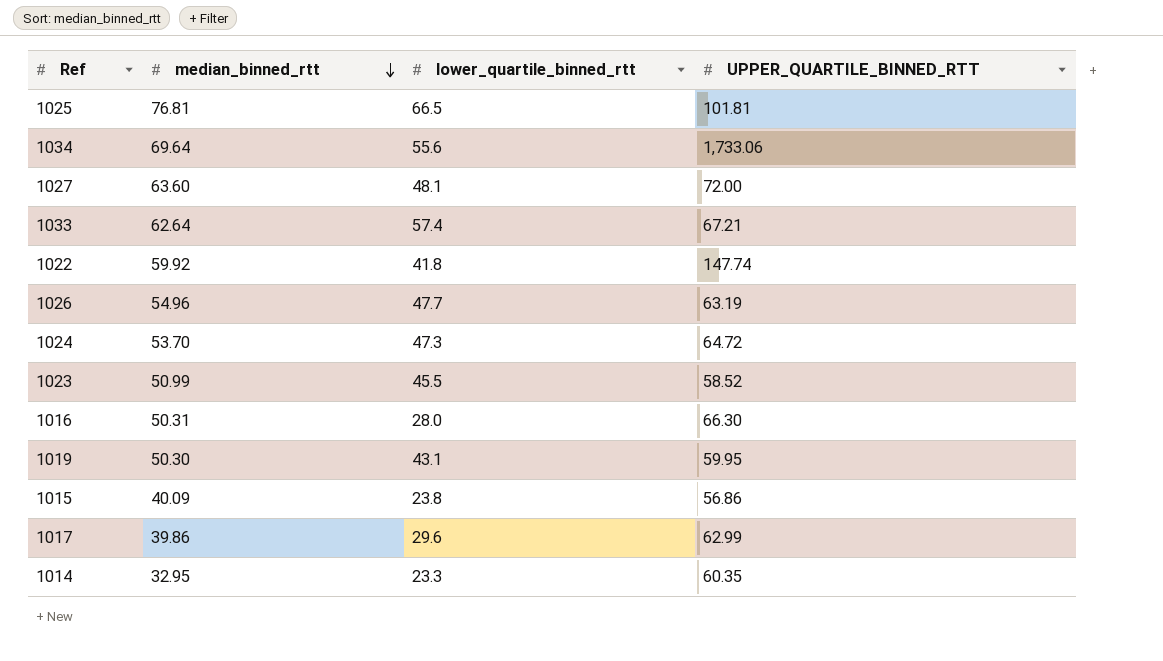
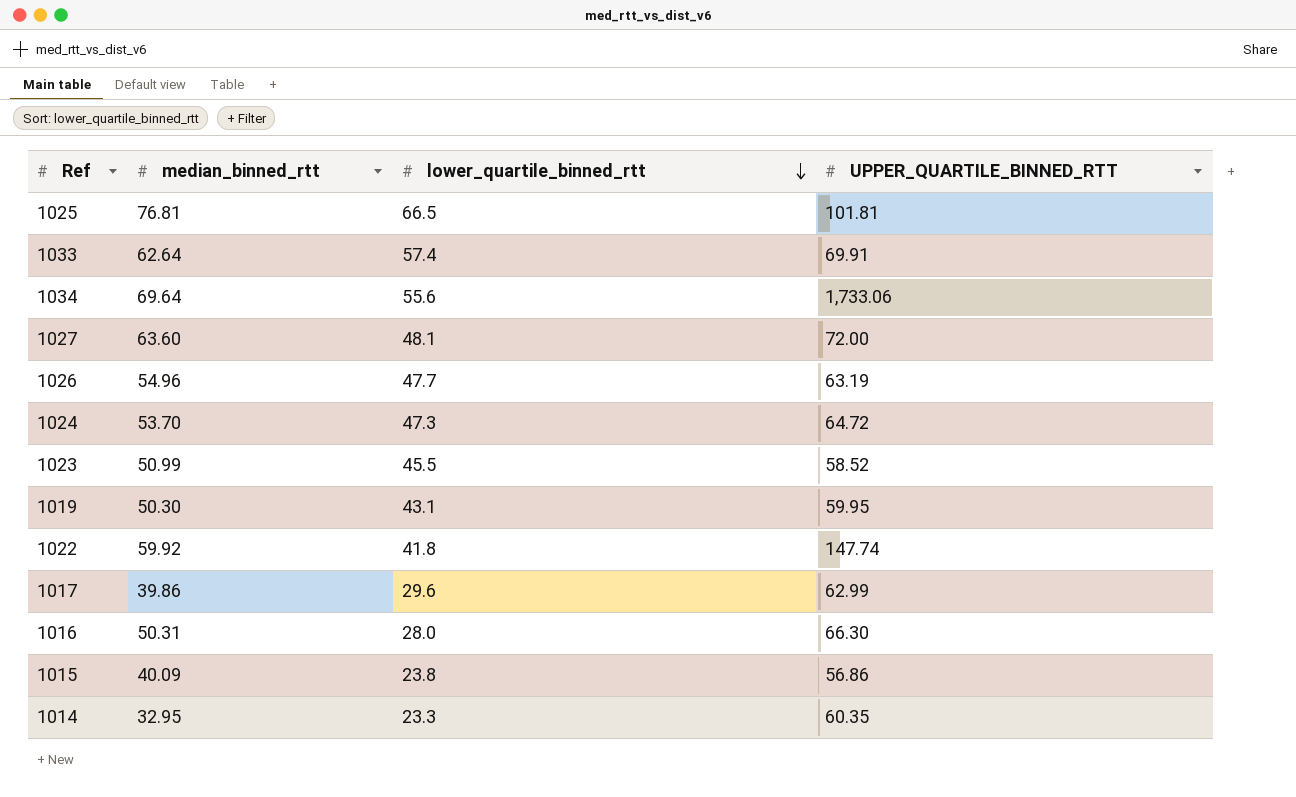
row order: median_binned_rtt descending -> lower_quartile_binned_rtt descending
1033 | UPPER_QUARTILE_BINNED_RTT: 67.21 -> 69.91

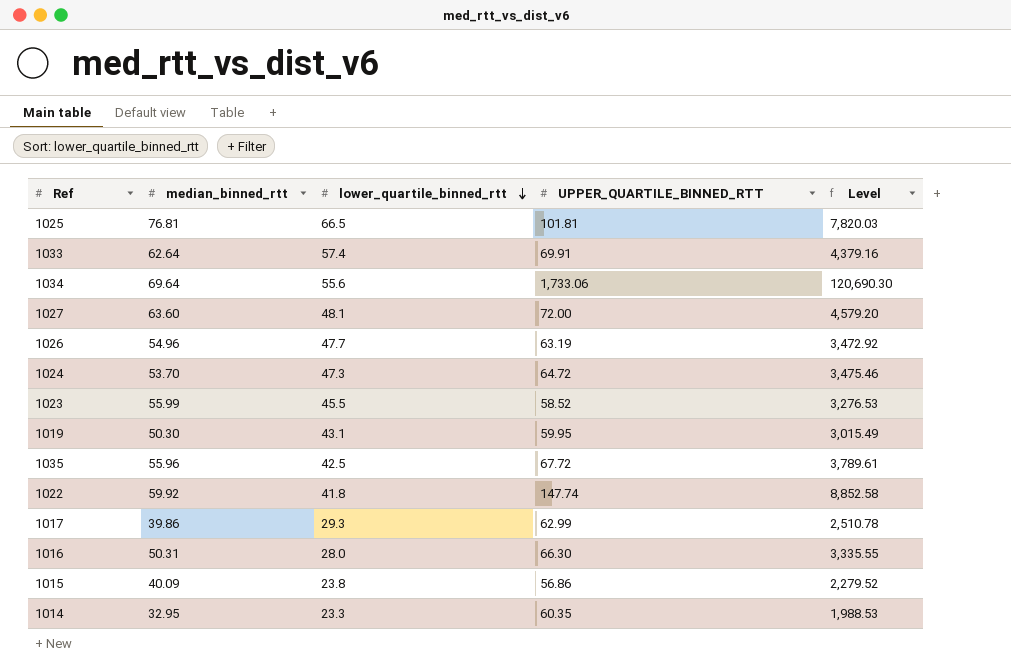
column Level | formula: none -> [median_binned_rtt] * [UPPER_QUARTILE_BINNED_RTT]
1023 | median_binned_rtt: 50.99 -> 55.99
row 1035: none -> 55.96 | 42.5 | 67.72 | 3,789.61
1017 | lower_quartile_binned_rtt: 29.6 -> 29.3

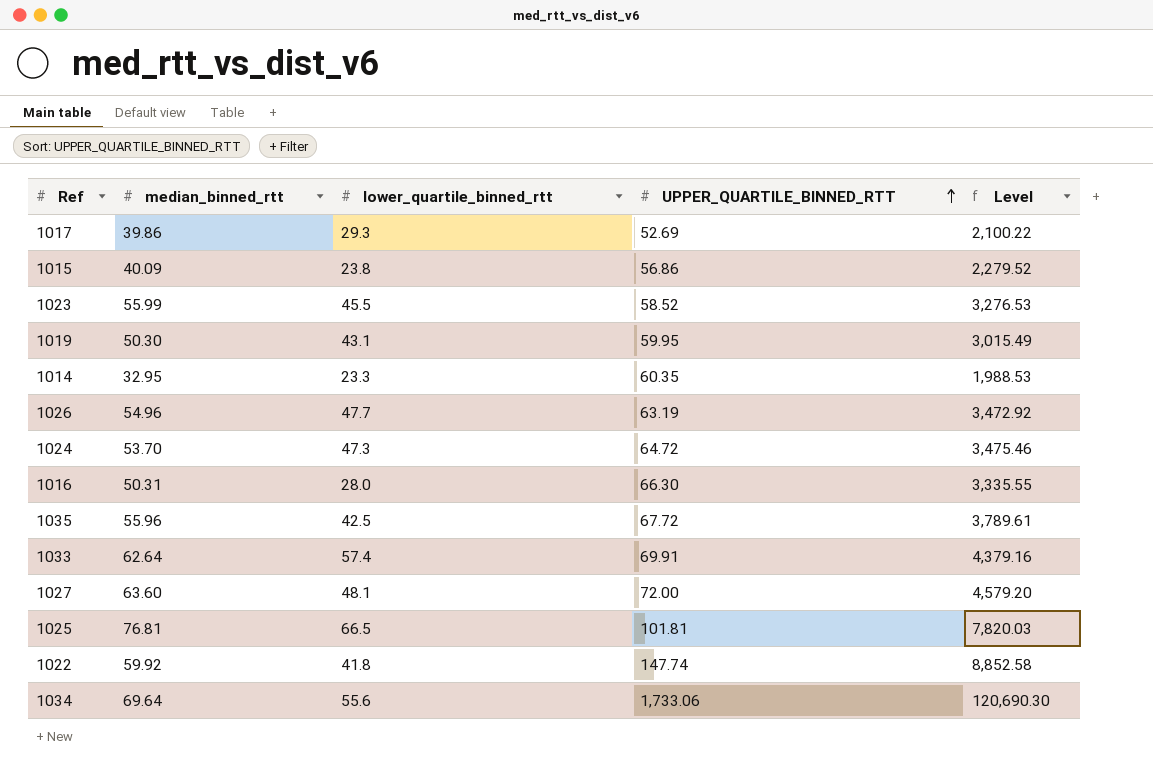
row order: lower_quartile_binned_rtt descending -> UPPER_QUARTILE_BINNED_RTT ascending
1017 | UPPER_QUARTILE_BINNED_RTT: 62.99 -> 52.69
1017 | Level: 2,510.78 -> 2,100.22

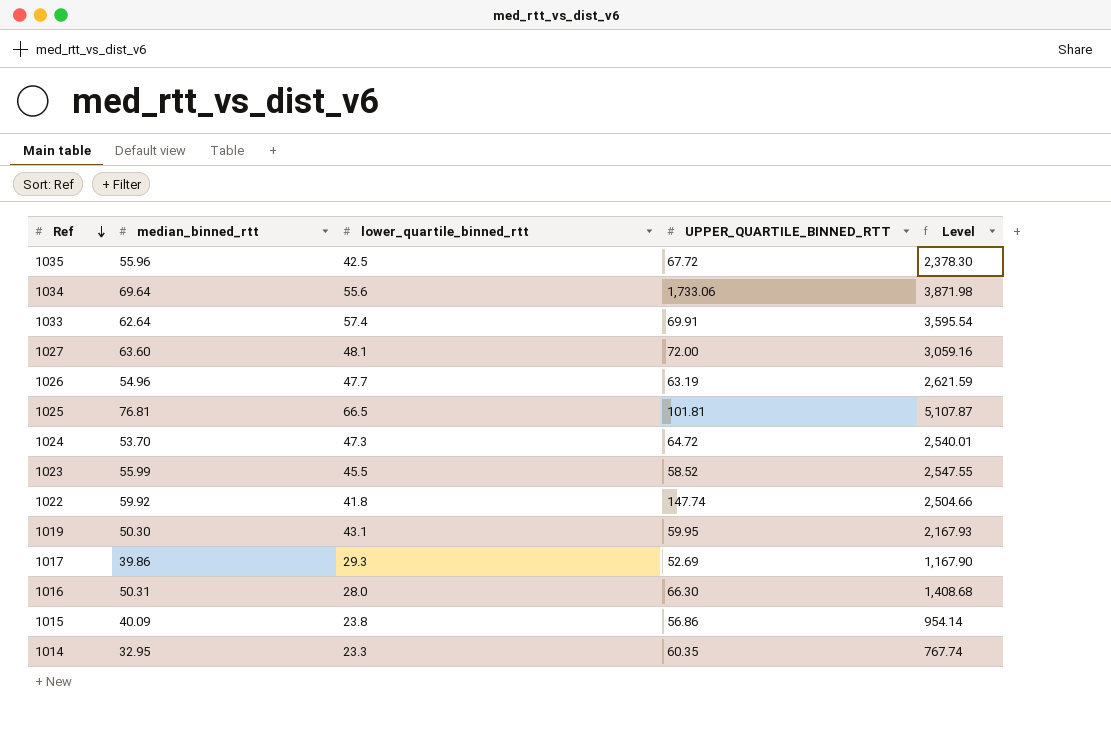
row order: UPPER_QUARTILE_BINNED_RTT ascending -> Ref descending
column Level | formula: [median_binned_rtt] * [UPPER_QUARTILE_BINNED_RTT] -> [median_binned_rtt] * [lower_quartile_binned_rtt]

